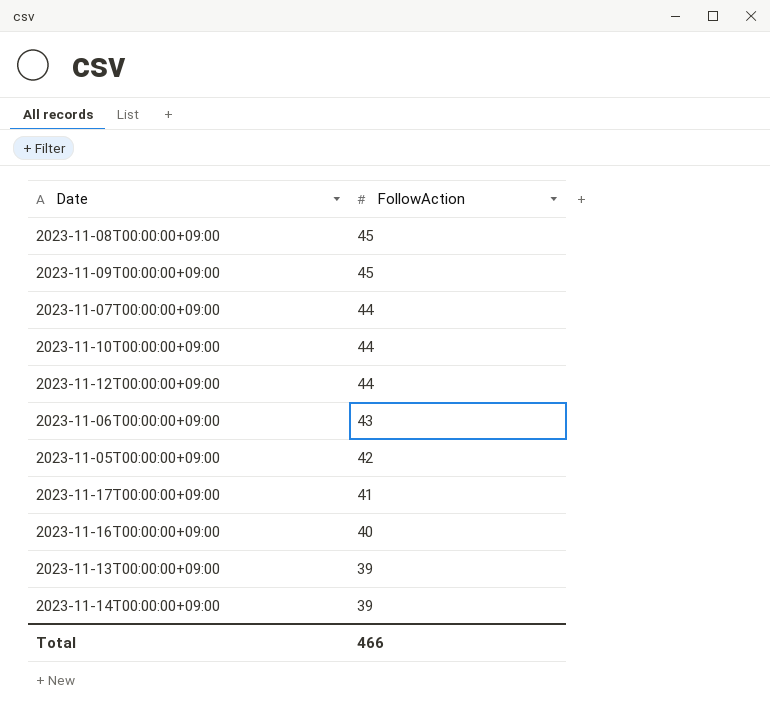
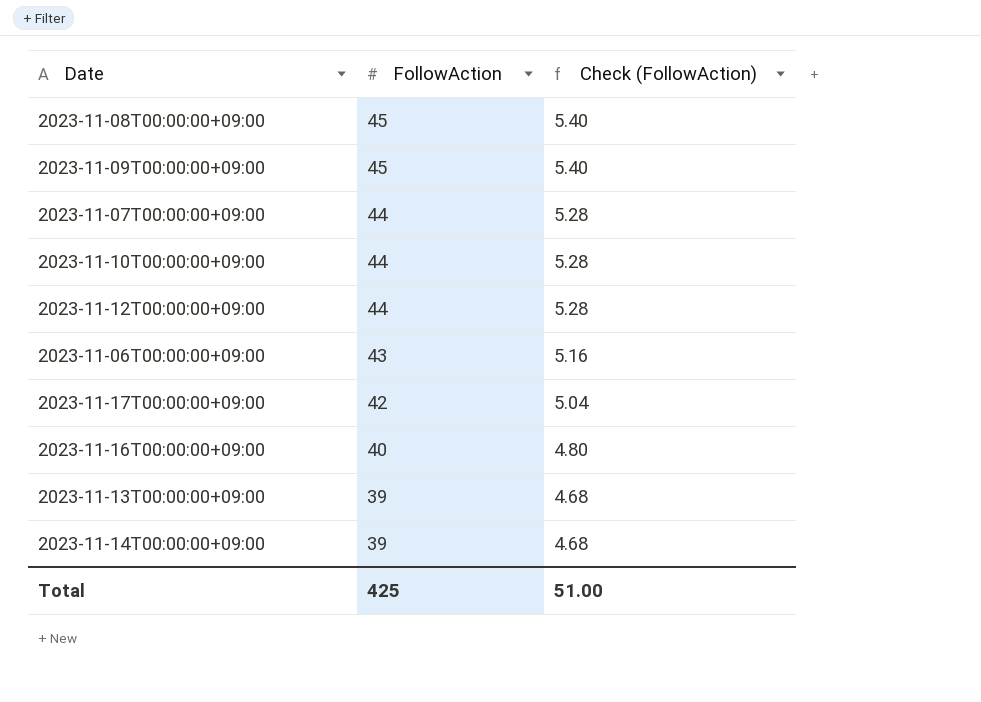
column Check (FollowAction) | formula: none -> [FollowAction] * 0.12
row 2023-11-05T00:00:00+09:00: 42 -> none
2023-11-17T00:00:00+09:00 | FollowAction: 41 -> 42
Total | FollowAction: 466 -> 425

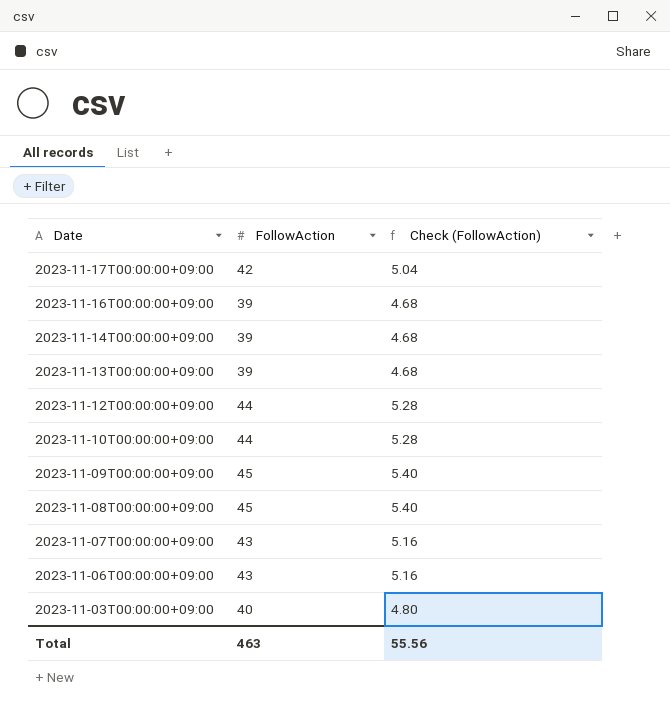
row order: FollowAction descending -> Date descending
2023-11-16T00:00:00+09:00 | FollowAction: 40 -> 39
2023-11-16T00:00:00+09:00 | Check (FollowAction): 4.80 -> 4.68
2023-11-07T00:00:00+09:00 | FollowAction: 44 -> 43
2023-11-07T00:00:00+09:00 | Check (FollowAction): 5.28 -> 5.16
row 2023-11-03T00:00:00+09:00: none -> 40 | 4.80
Total | FollowAction: 425 -> 463
Total | Check (FollowAction): 51.00 -> 55.56

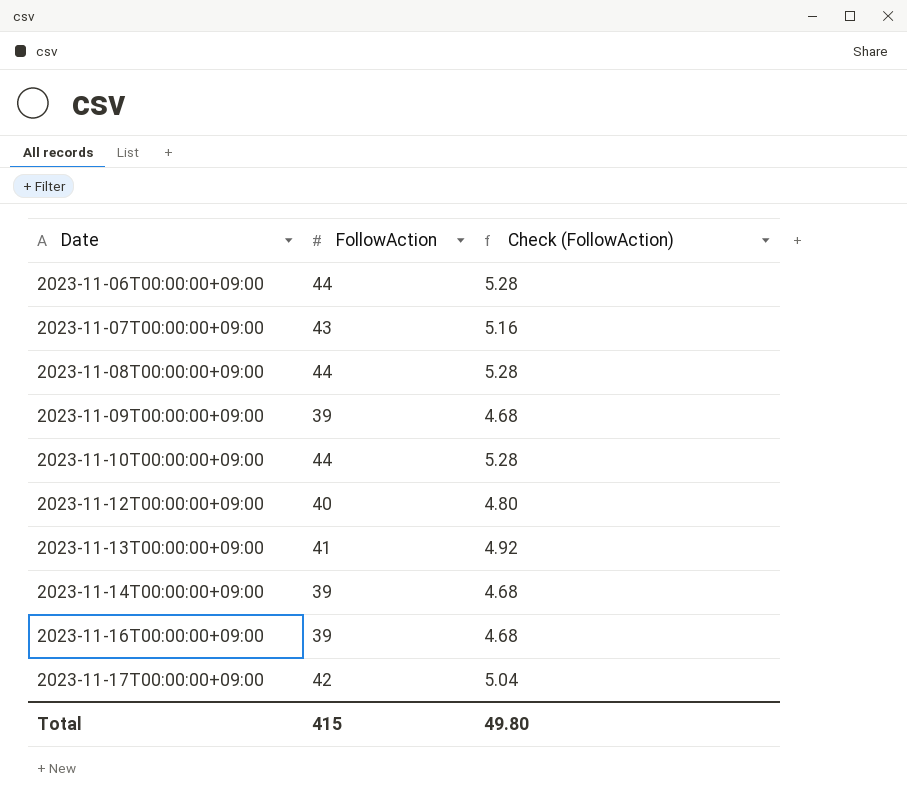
row order: Date descending -> Date ascending
row 2023-11-03T00:00:00+09:00: 40 | 4.80 -> none
2023-11-06T00:00:00+09:00 | FollowAction: 43 -> 44
2023-11-06T00:00:00+09:00 | Check (FollowAction): 5.16 -> 5.28
2023-11-08T00:00:00+09:00 | FollowAction: 45 -> 44
2023-11-08T00:00:00+09:00 | Check (FollowAction): 5.40 -> 5.28
2023-11-09T00:00:00+09:00 | FollowAction: 45 -> 39
2023-11-09T00:00:00+09:00 | Check (FollowAction): 5.40 -> 4.68
2023-11-12T00:00:00+09:00 | FollowAction: 44 -> 40
2023-11-12T00:00:00+09:00 | Check (FollowAction): 5.28 -> 4.80
2023-11-13T00:00:00+09:00 | FollowAction: 39 -> 41
2023-11-13T00:00:00+09:00 | Check (FollowAction): 4.68 -> 4.92
Total | FollowAction: 463 -> 415
Total | Check (FollowAction): 55.56 -> 49.80

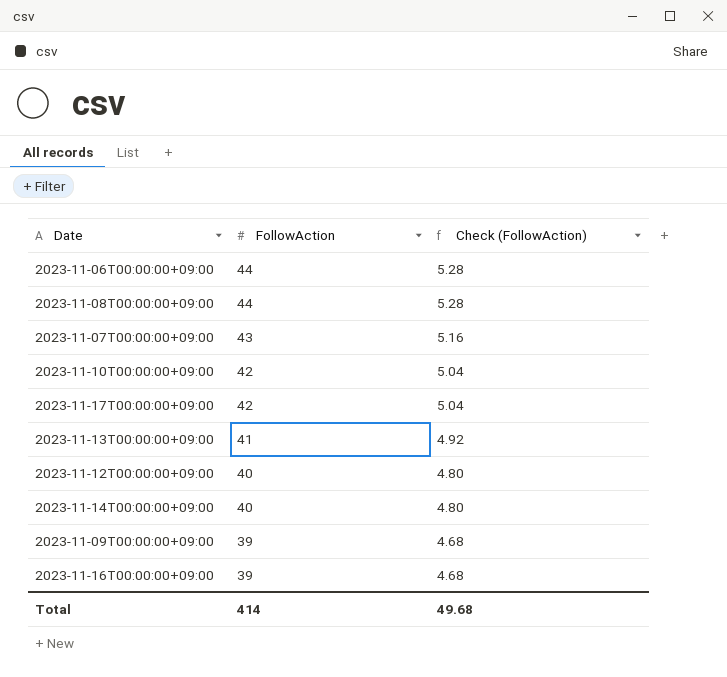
row order: Date ascending -> FollowAction descending
2023-11-10T00:00:00+09:00 | FollowAction: 44 -> 42
2023-11-10T00:00:00+09:00 | Check (FollowAction): 5.28 -> 5.04
2023-11-14T00:00:00+09:00 | FollowAction: 39 -> 40
2023-11-14T00:00:00+09:00 | Check (FollowAction): 4.68 -> 4.80
Total | FollowAction: 415 -> 414
Total | Check (FollowAction): 49.80 -> 49.68

